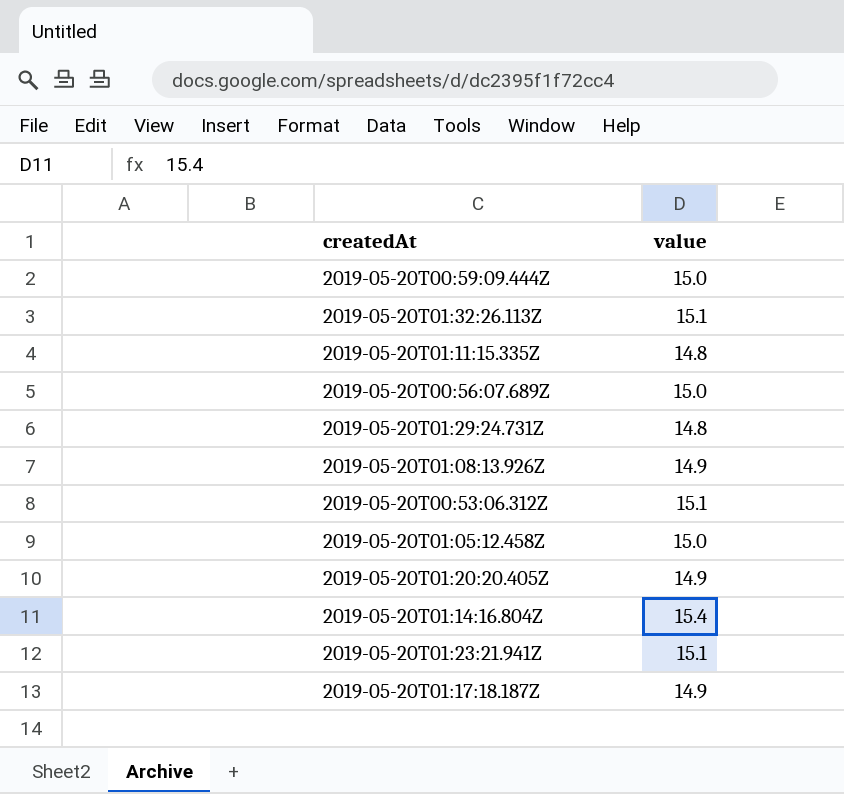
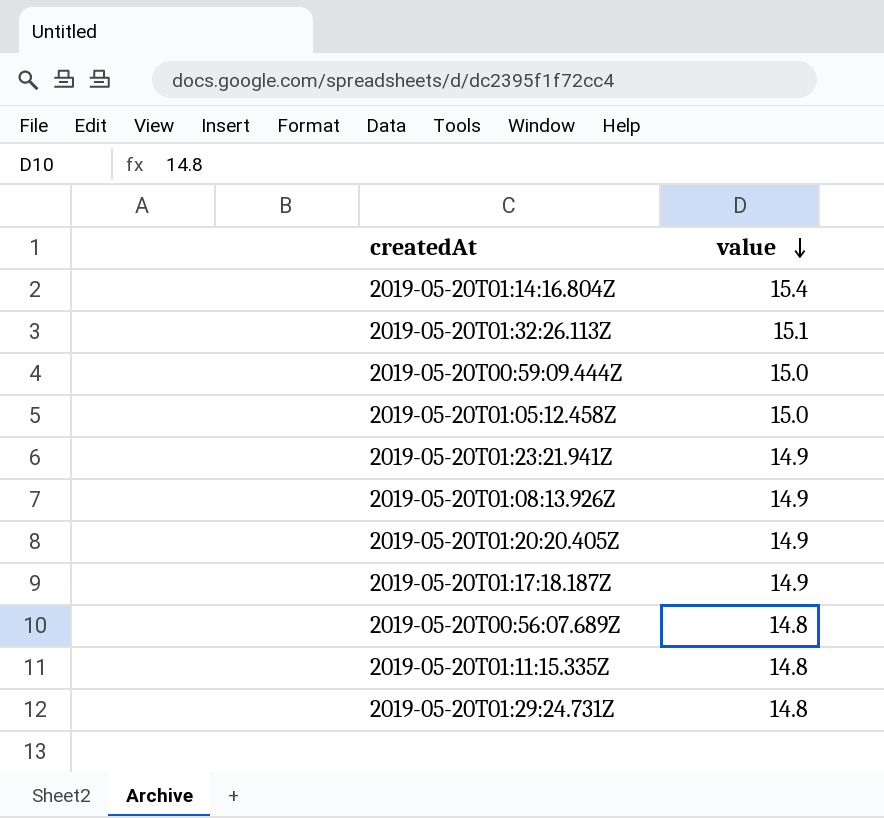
row order: none -> value descending
row 2019-05-20T00:53:06.312Z: 15.1 -> none
2019-05-20T01:23:21.941Z | value: 15.1 -> 14.9
2019-05-20T00:56:07.689Z | value: 15.0 -> 14.8

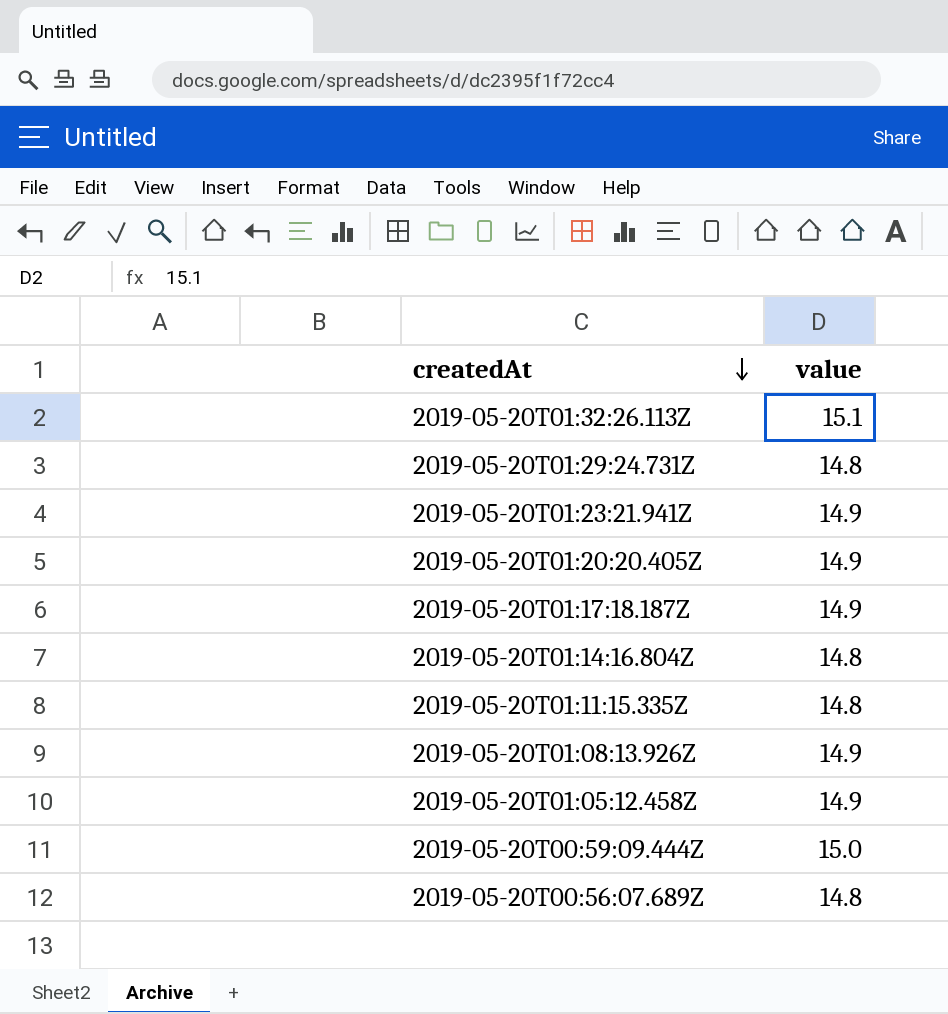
row order: value descending -> createdAt descending
2019-05-20T01:14:16.804Z | value: 15.4 -> 14.8
2019-05-20T01:05:12.458Z | value: 15.0 -> 14.9

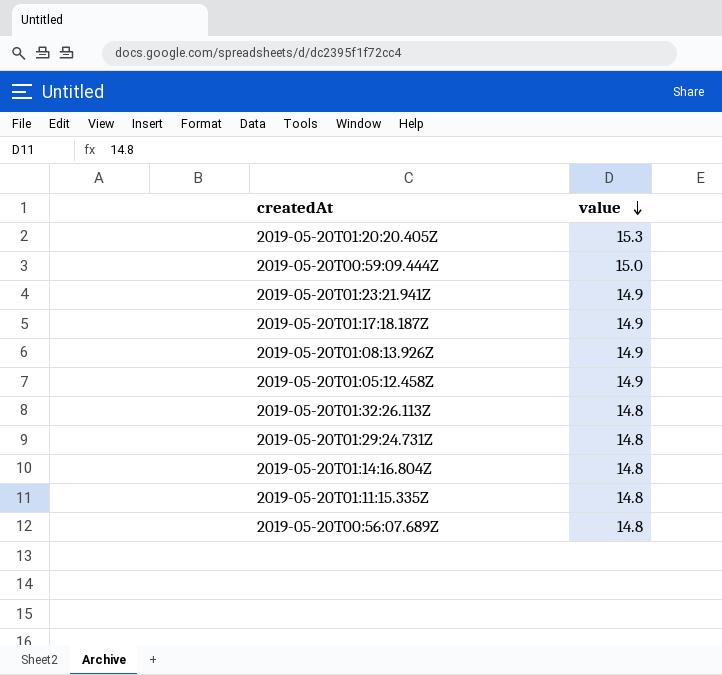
row order: createdAt descending -> value descending
2019-05-20T01:20:20.405Z | value: 14.9 -> 15.3
2019-05-20T01:32:26.113Z | value: 15.1 -> 14.8

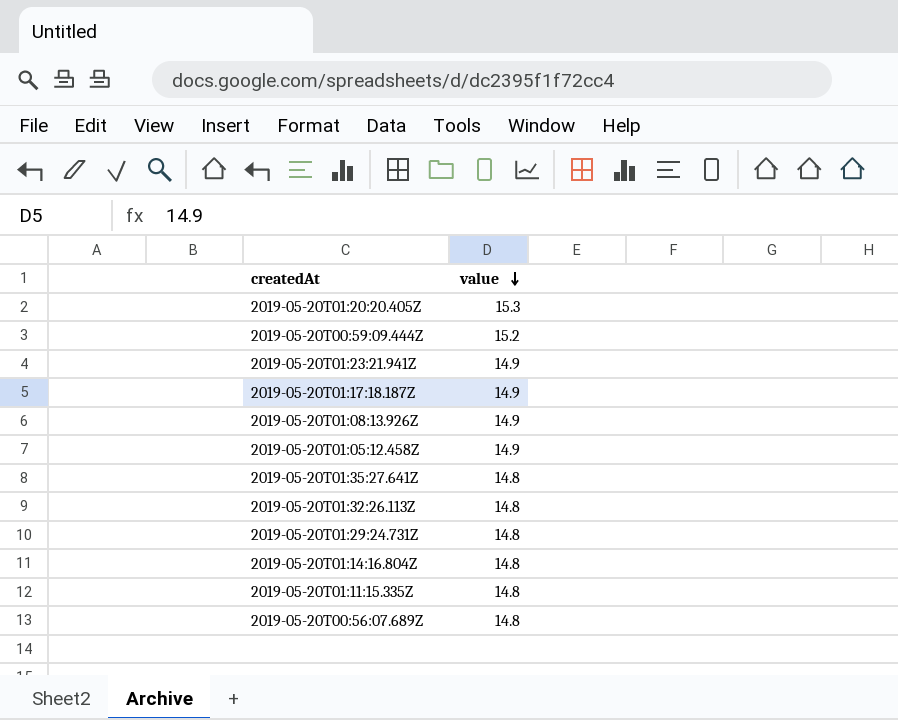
2019-05-20T00:59:09.444Z | value: 15.0 -> 15.2
row 2019-05-20T01:35:27.641Z: none -> 14.8

